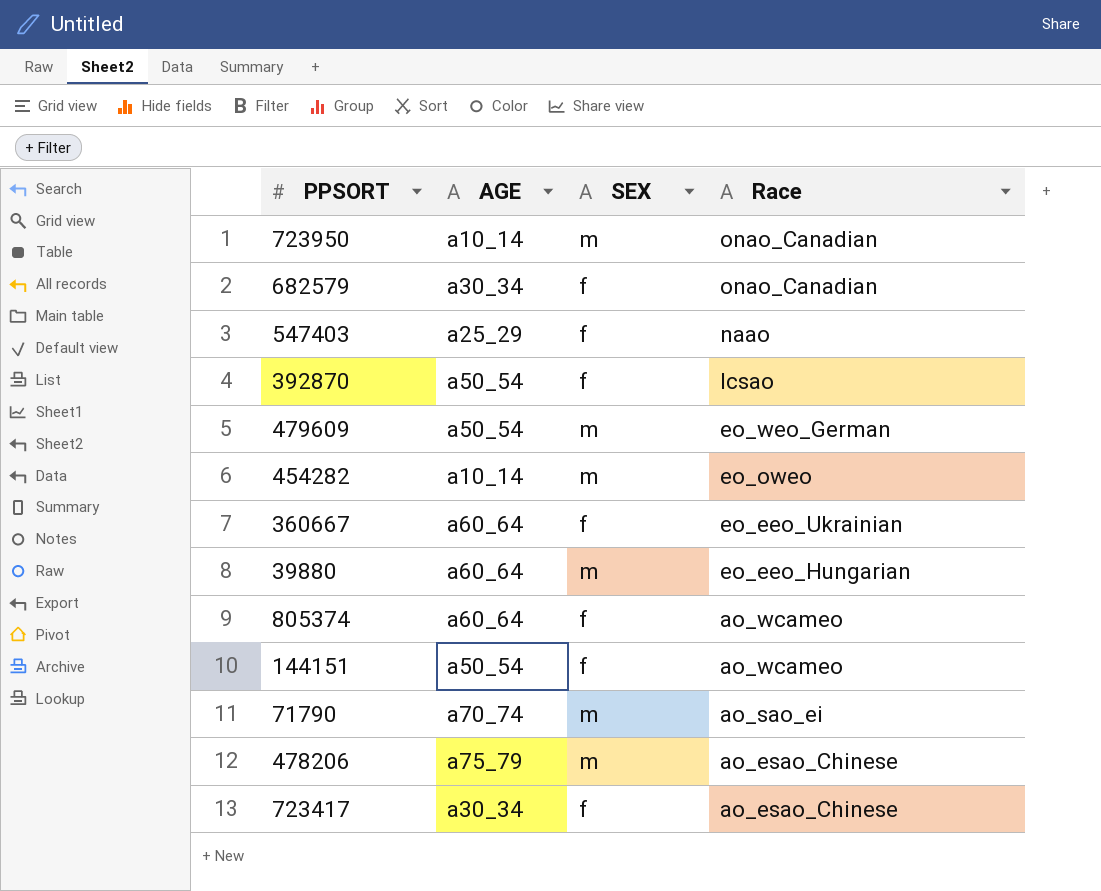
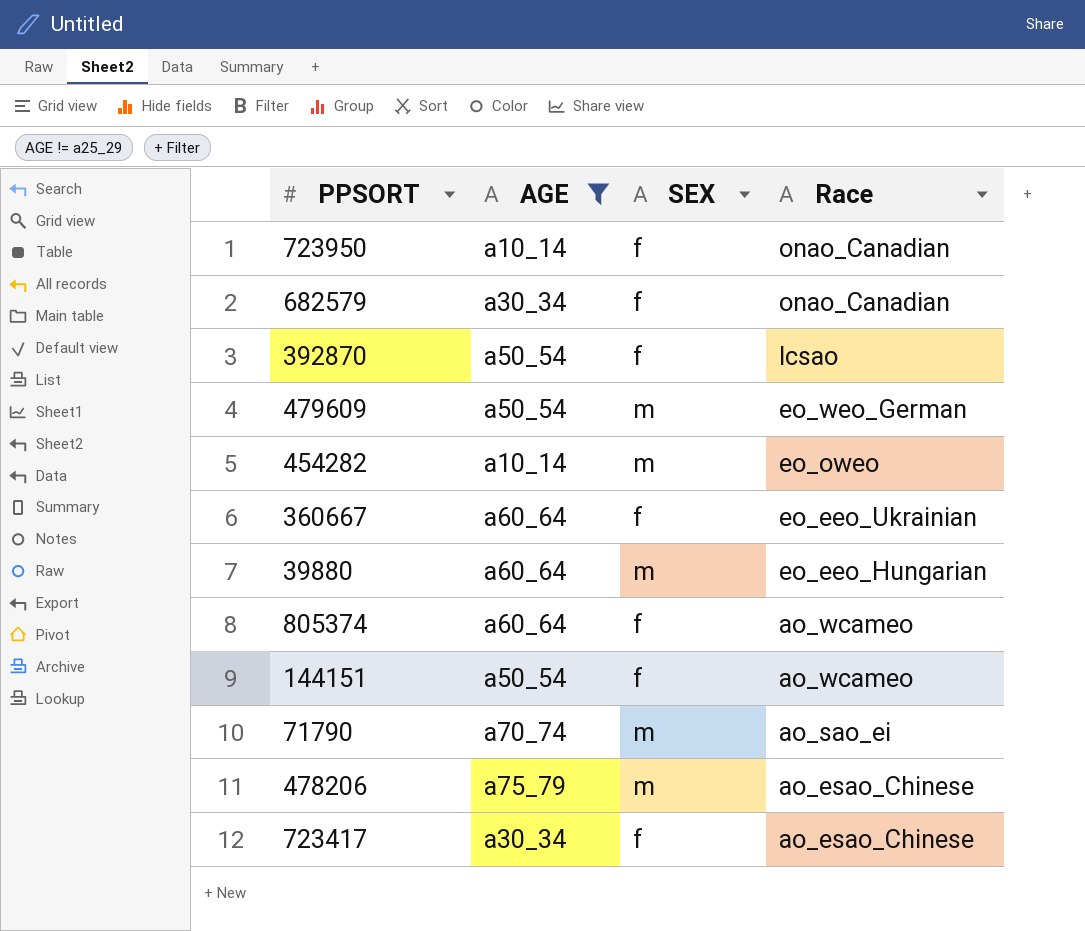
filter: none -> AGE != a25_29
723950 | SEX: m -> f

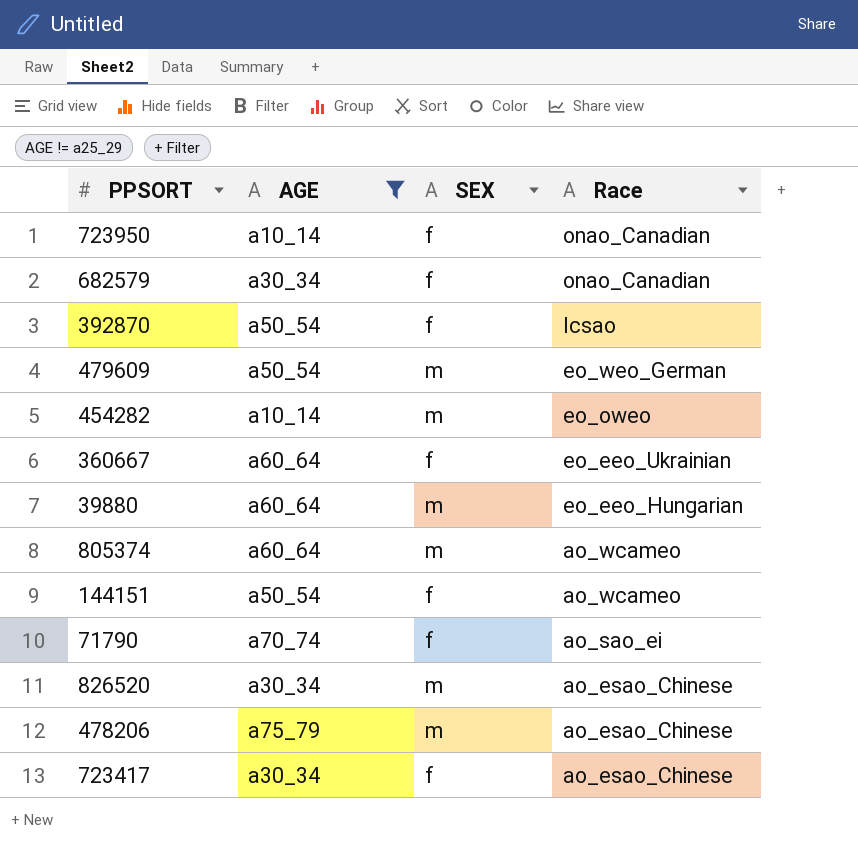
805374 | SEX: f -> m
71790 | SEX: m -> f
row 826520: none -> a30_34 | m | ao_esao_Chinese

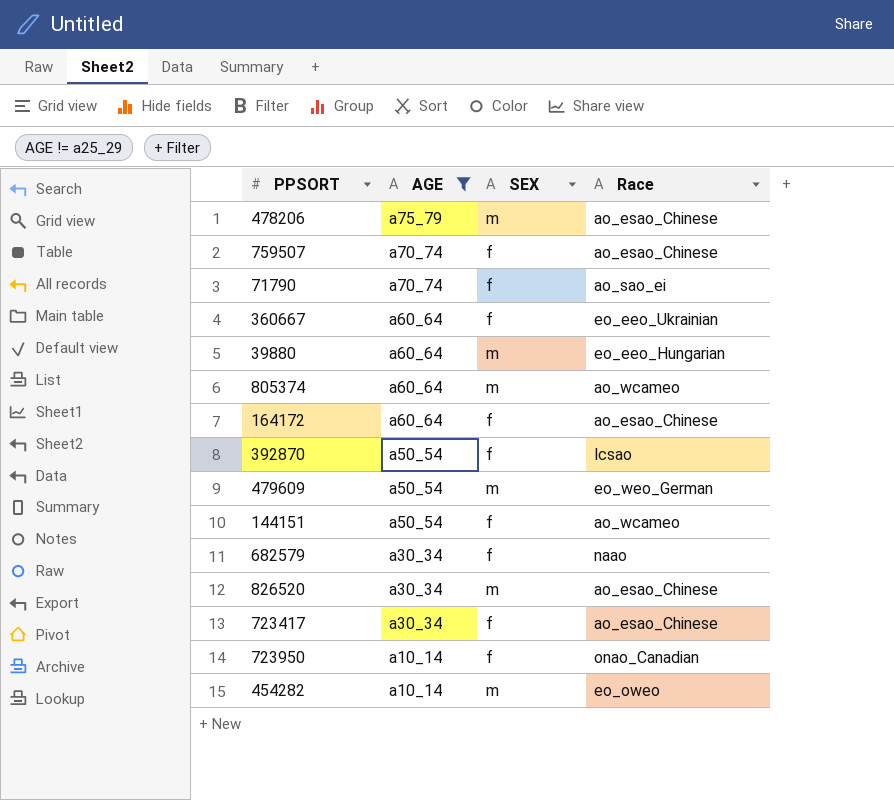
row order: Race descending -> AGE descending
row 759507: none -> a70_74 | f | ao_esao_Chinese
row 164172: none -> a60_64 | f | ao_esao_Chinese
682579 | Race: onao_Canadian -> naao

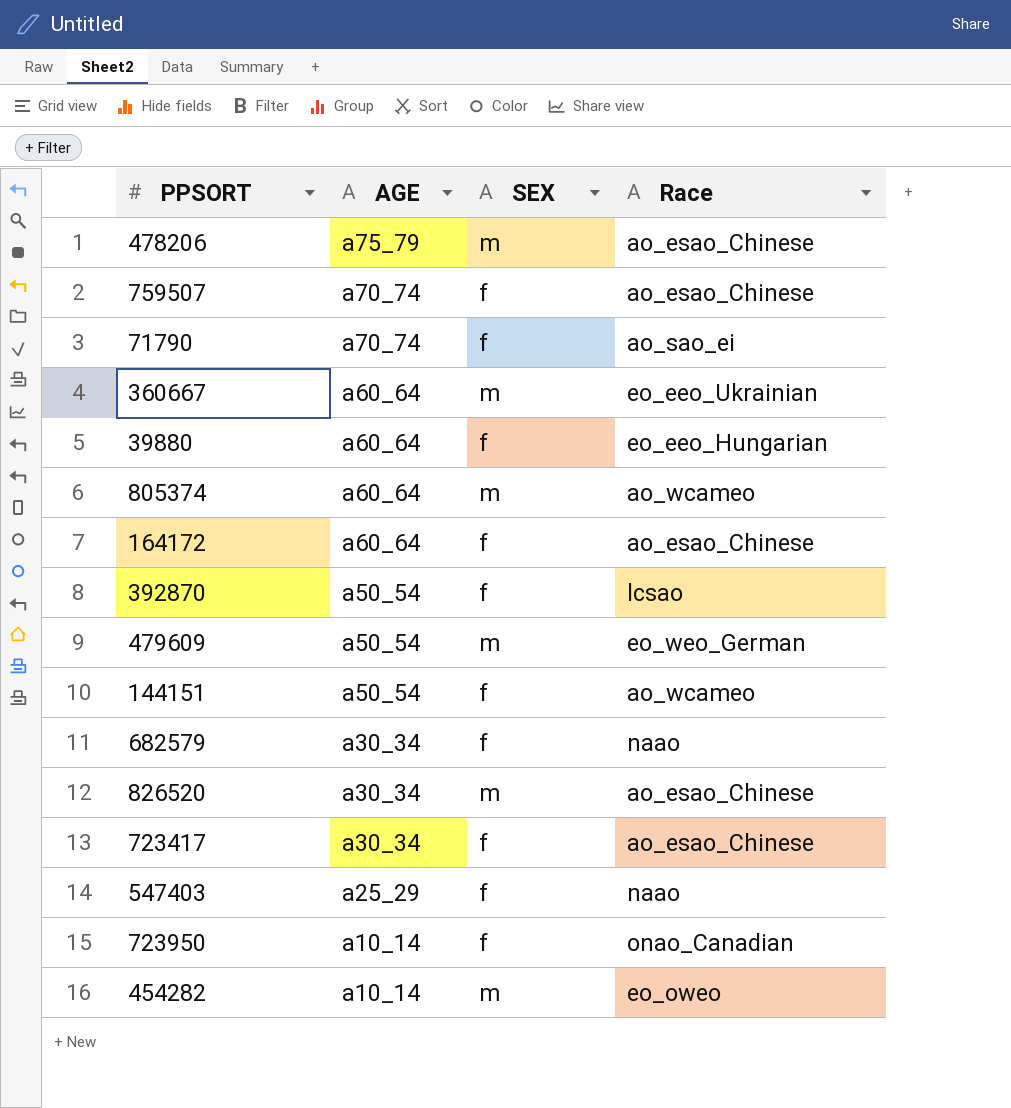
filter: AGE != a25_29 -> none
360667 | SEX: f -> m
39880 | SEX: m -> f

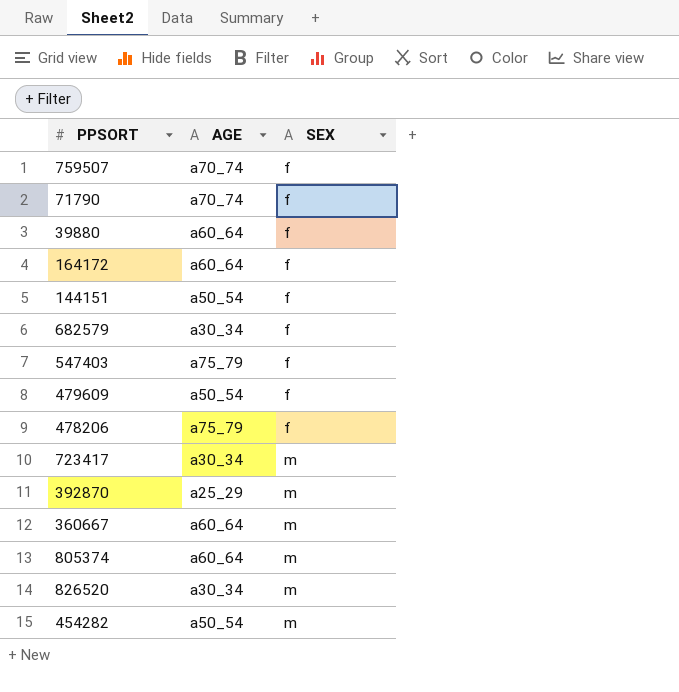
row order: AGE descending -> SEX ascending
column Race | position: 4 -> none
row 723950: a10_14 | f | onao_Canadian -> none
547403 | AGE: a25_29 -> a75_79
479609 | SEX: m -> f
478206 | SEX: m -> f
723417 | SEX: f -> m
392870 | AGE: a50_54 -> a25_29
392870 | SEX: f -> m
454282 | AGE: a10_14 -> a50_54

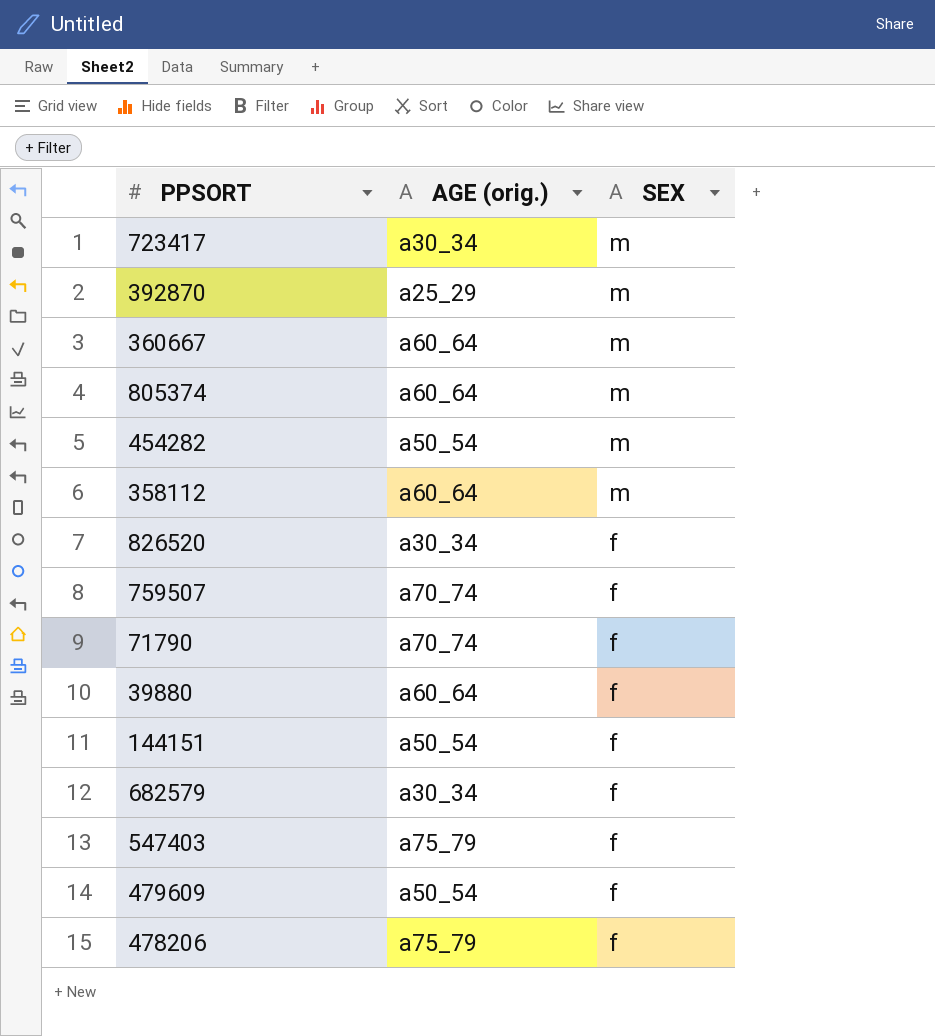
row order: SEX ascending -> SEX descending
column name: AGE -> AGE (orig.)
row 164172: a60_64 | f -> none
row 358112: none -> a60_64 | m
826520 | SEX: m -> f

